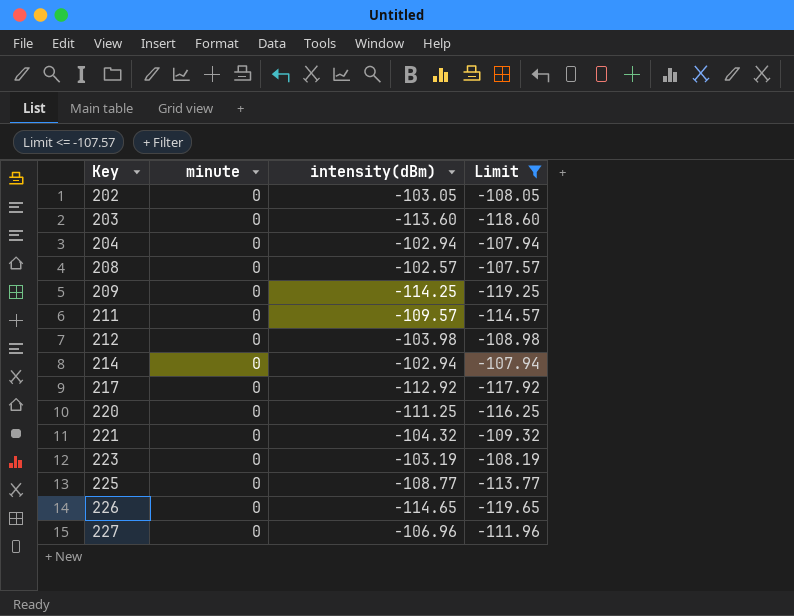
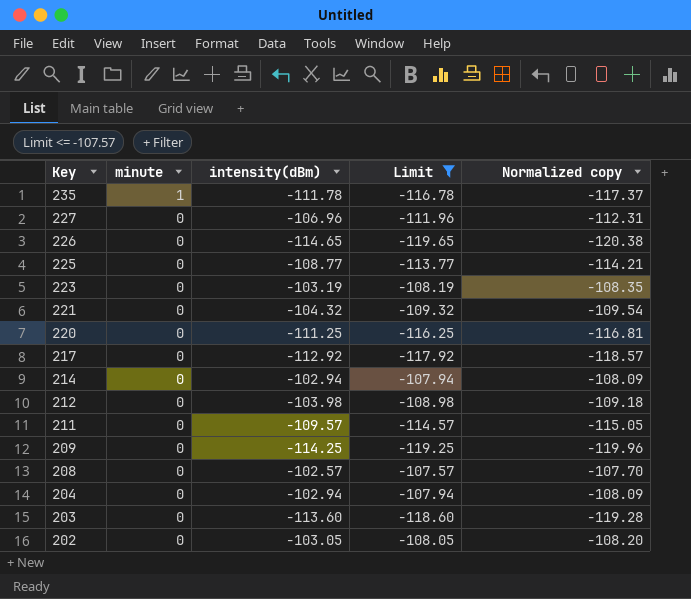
row order: Key ascending -> Key descending
column Normalized copy | formula: none -> [intensity(dBm)] * 1.05
row 235: none -> 1 | -111.78 | -116.78 | -117.37

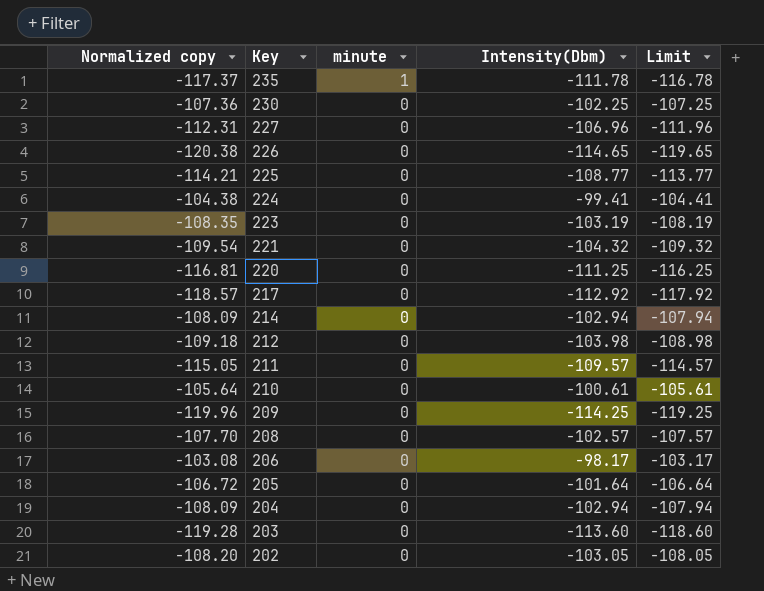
filter: Limit <= -107.57 -> none
column Normalized copy | position: 5 -> 1
column name: intensity(dBm) -> Intensity(Dbm)

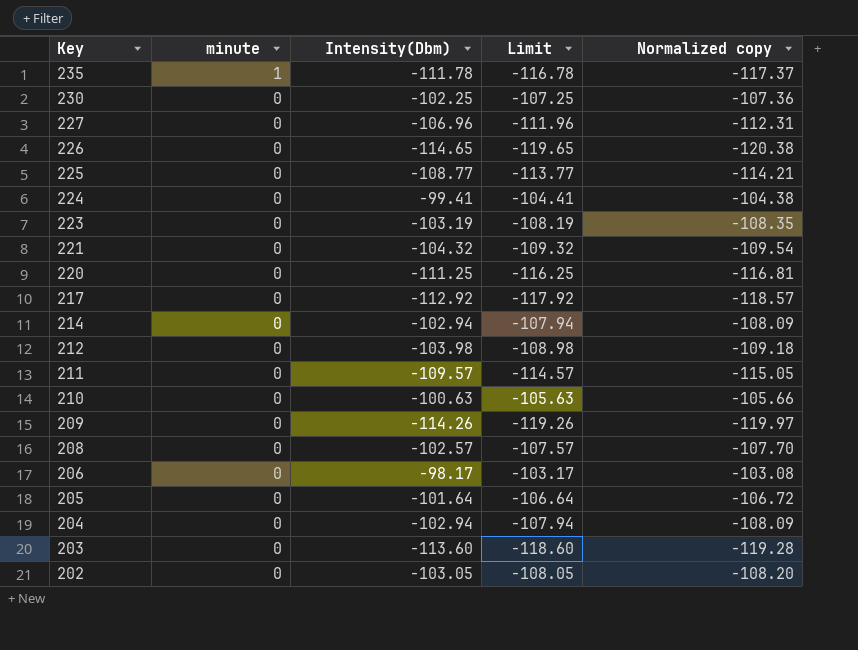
column Normalized copy | position: 1 -> 5
210 | Intensity(Dbm): -100.61 -> -100.63
210 | Limit: -105.61 -> -105.63
210 | Normalized copy: -105.64 -> -105.66
209 | Intensity(Dbm): -114.25 -> -114.26
209 | Limit: -119.25 -> -119.26
209 | Normalized copy: -119.96 -> -119.97

